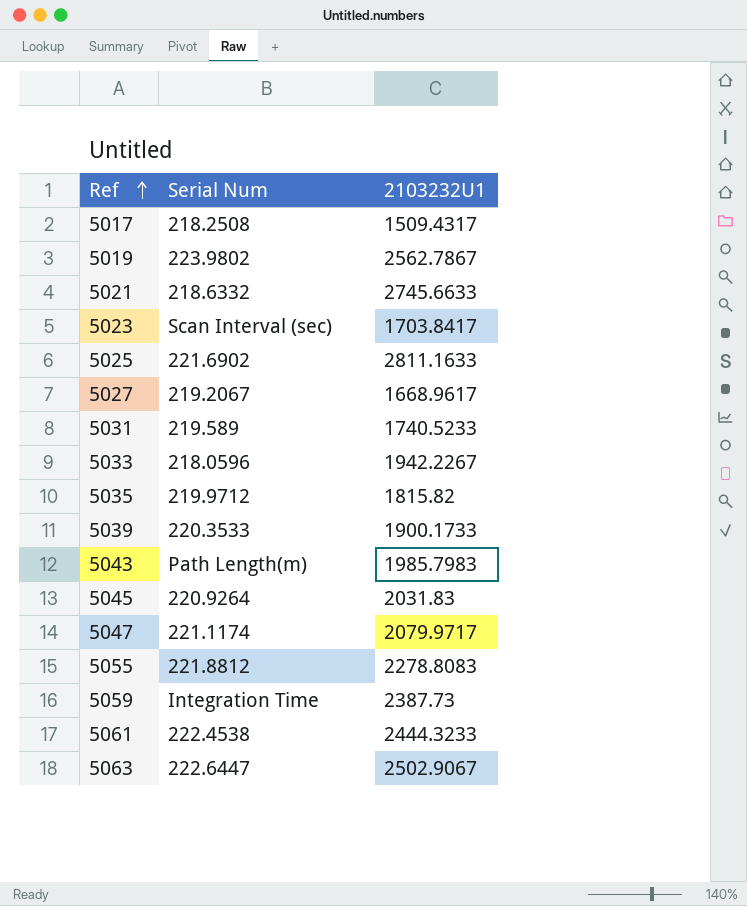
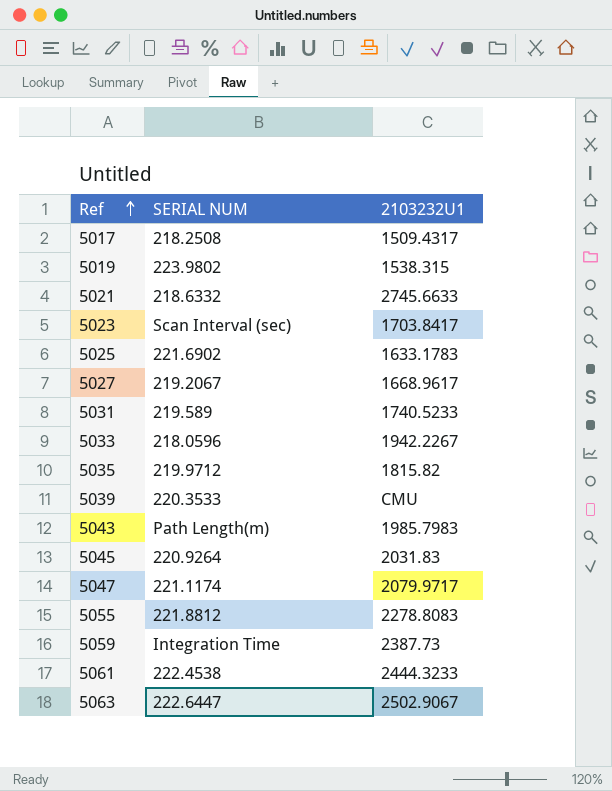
column name: Serial Num -> SERIAL NUM
5019 | 2103232U1: 2562.7867 -> 1538.315
5025 | 2103232U1: 2811.1633 -> 1633.1783
5039 | 2103232U1: 1900.1733 -> CMU

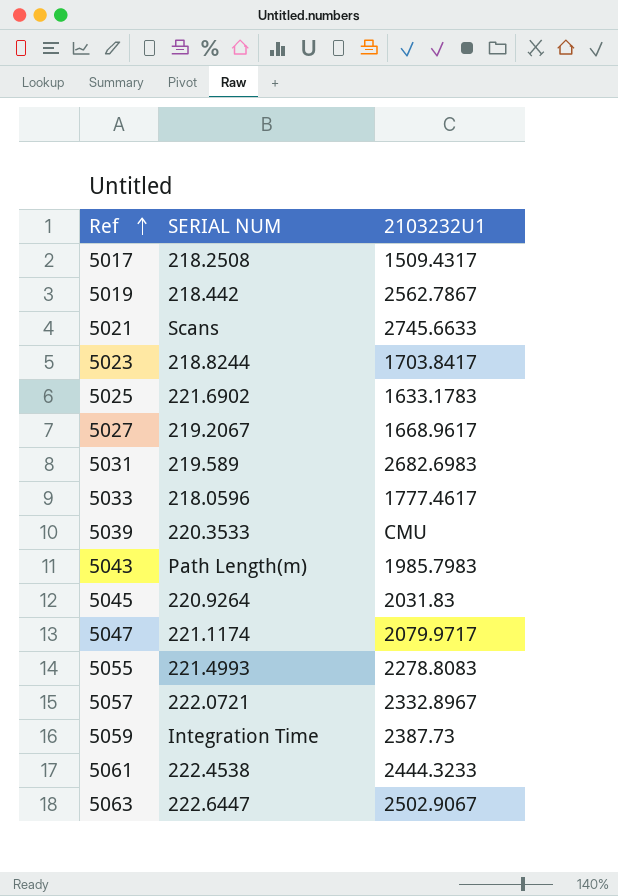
row 5035: 219.9712 | 1815.82 -> none
5019 | SERIAL NUM: 223.9802 -> 218.442
5019 | 2103232U1: 1538.315 -> 2562.7867
5021 | SERIAL NUM: 218.6332 -> Scans
5023 | SERIAL NUM: Scan Interval (sec) -> 218.8244
5031 | 2103232U1: 1740.5233 -> 2682.6983
5033 | 2103232U1: 1942.2267 -> 1777.4617
5055 | SERIAL NUM: 221.8812 -> 221.4993
row 5057: none -> 222.0721 | 2332.8967

